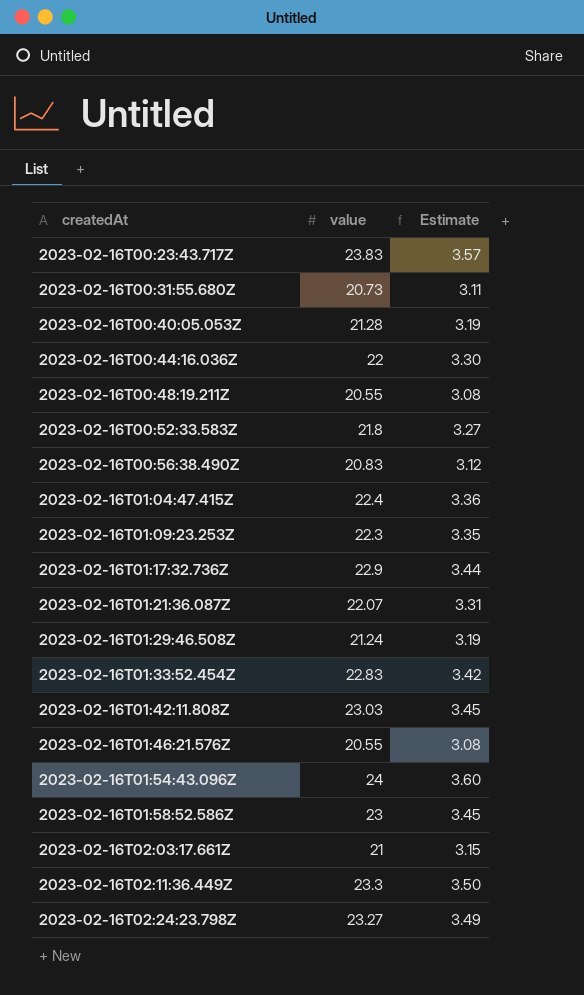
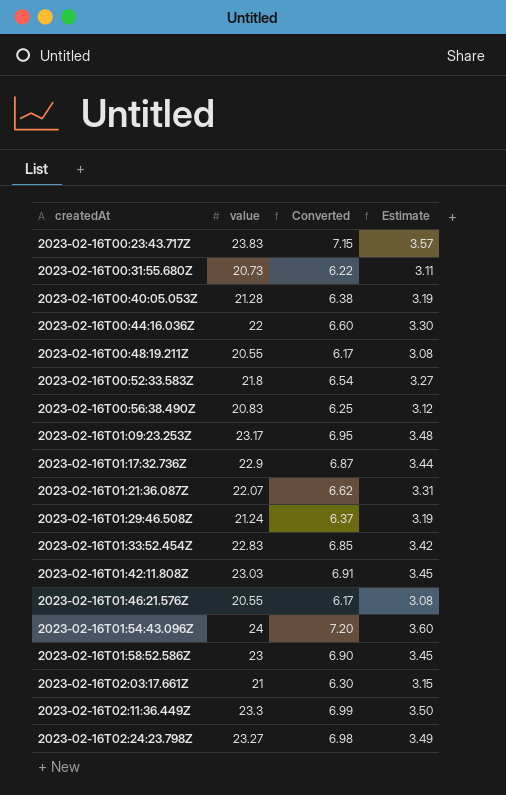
column Converted | formula: none -> [value] * 0.3
row 2023-02-16T01:04:47.415Z: 22.4 | 3.36 -> none
2023-02-16T01:09:23.253Z | value: 22.3 -> 23.17
2023-02-16T01:09:23.253Z | Estimate: 3.35 -> 3.48

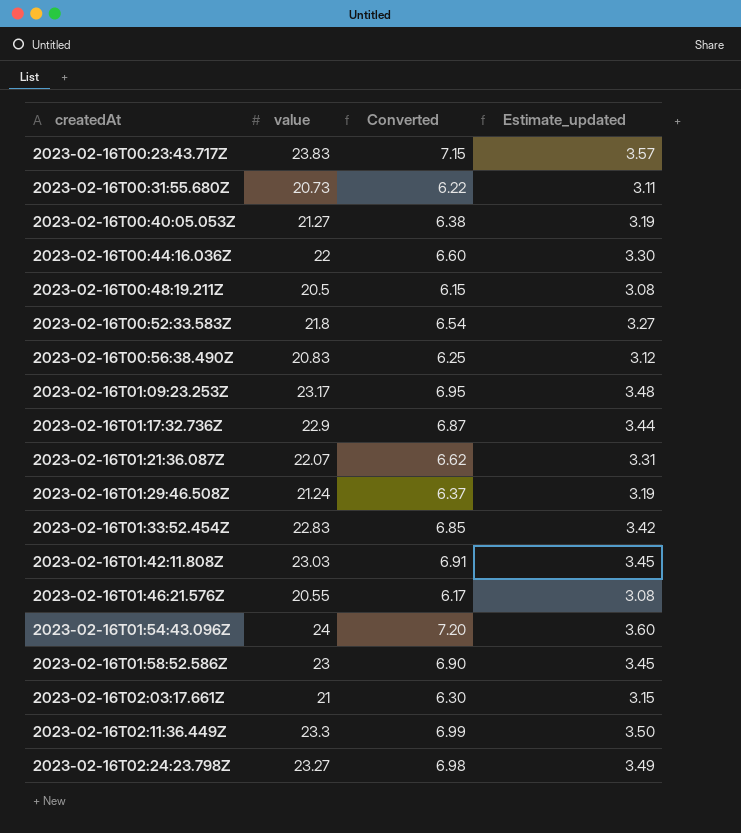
column name: Estimate -> Estimate_updated
2023-02-16T00:40:05.053Z | value: 21.28 -> 21.27
2023-02-16T00:48:19.211Z | value: 20.55 -> 20.5
2023-02-16T00:48:19.211Z | Converted: 6.17 -> 6.15

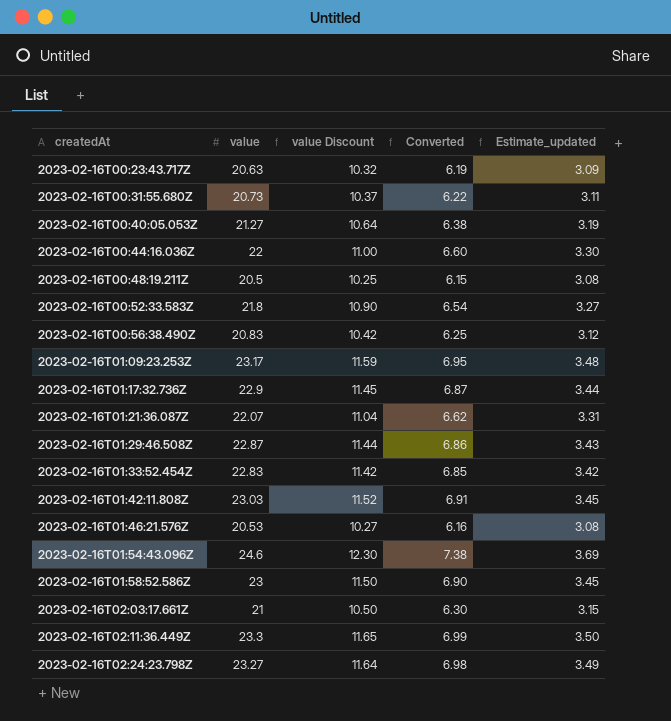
column value Discount | formula: none -> [value] * 0.5
2023-02-16T00:23:43.717Z | value: 23.83 -> 20.63
2023-02-16T00:23:43.717Z | Converted: 7.15 -> 6.19
2023-02-16T00:23:43.717Z | Estimate_updated: 3.57 -> 3.09
2023-02-16T01:29:46.508Z | value: 21.24 -> 22.87
2023-02-16T01:29:46.508Z | Converted: 6.37 -> 6.86
2023-02-16T01:29:46.508Z | Estimate_updated: 3.19 -> 3.43
2023-02-16T01:46:21.576Z | value: 20.55 -> 20.53
2023-02-16T01:46:21.576Z | Converted: 6.17 -> 6.16
2023-02-16T01:54:43.096Z | value: 24 -> 24.6
2023-02-16T01:54:43.096Z | Converted: 7.20 -> 7.38
2023-02-16T01:54:43.096Z | Estimate_updated: 3.60 -> 3.69

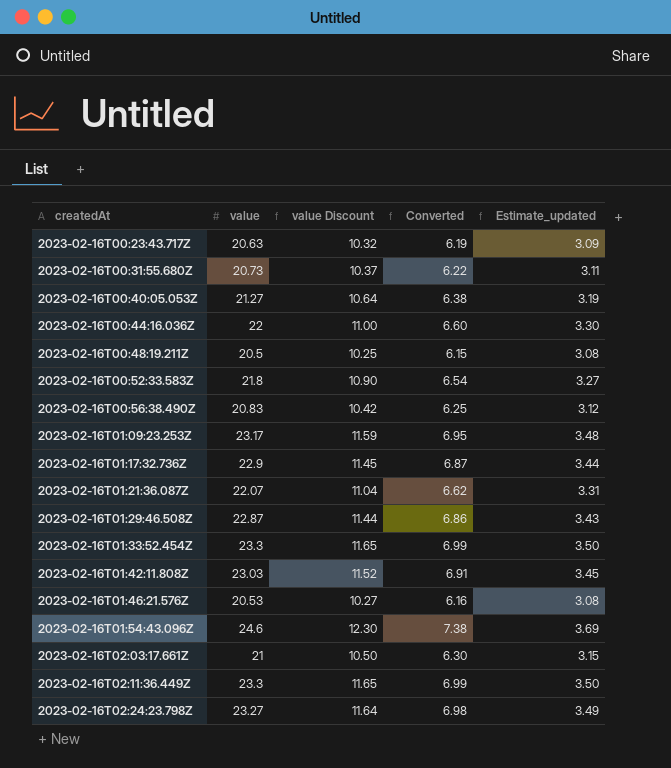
row 2023-02-16T01:58:52.586Z: 23 | 11.50 | 6.90 | 3.45 -> none
2023-02-16T01:33:52.454Z | value: 22.83 -> 23.3
2023-02-16T01:33:52.454Z | value Discount: 11.42 -> 11.65
2023-02-16T01:33:52.454Z | Converted: 6.85 -> 6.99
2023-02-16T01:33:52.454Z | Estimate_updated: 3.42 -> 3.50

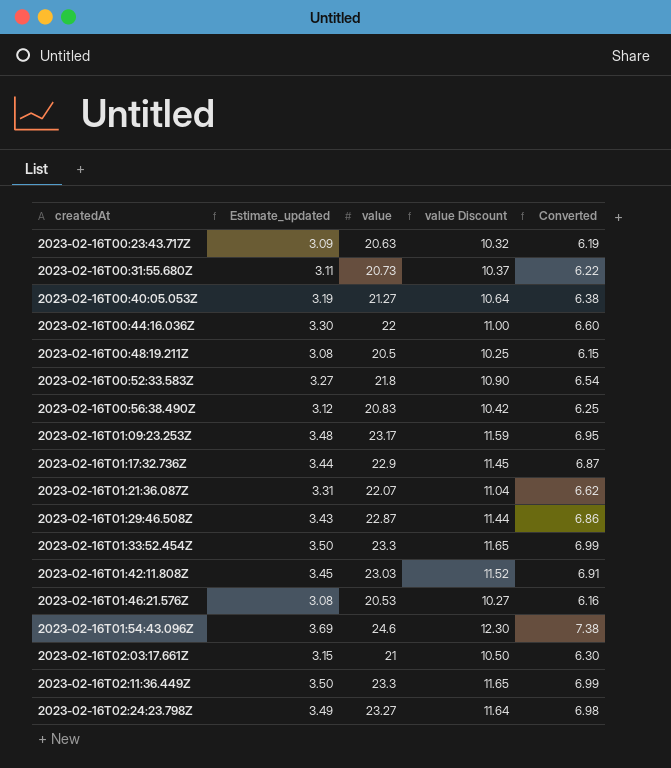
column Estimate_updated | position: 5 -> 2

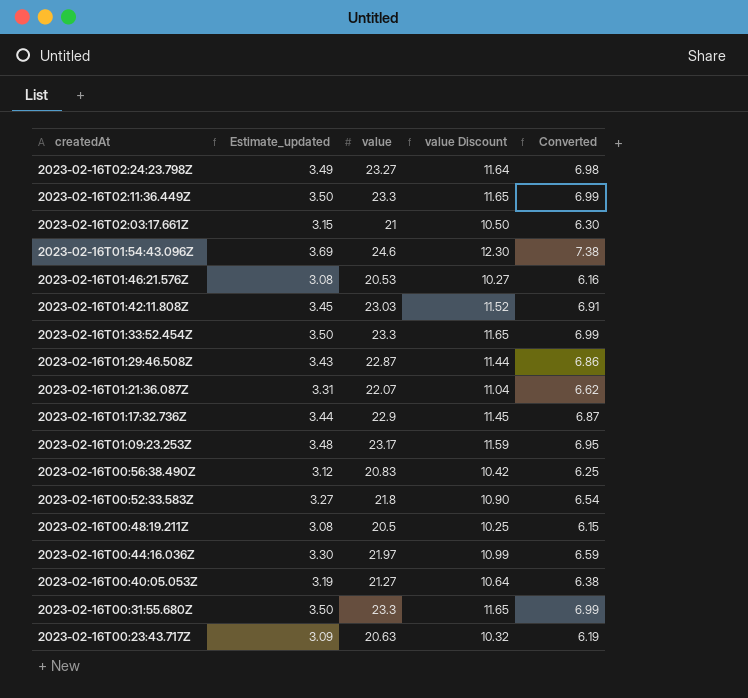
row order: createdAt ascending -> createdAt descending
2023-02-16T00:44:16.036Z | value: 22 -> 21.97
2023-02-16T00:44:16.036Z | value Discount: 11.00 -> 10.99
2023-02-16T00:44:16.036Z | Converted: 6.60 -> 6.59
2023-02-16T00:31:55.680Z | Estimate_updated: 3.11 -> 3.50
2023-02-16T00:31:55.680Z | value: 20.73 -> 23.3
2023-02-16T00:31:55.680Z | value Discount: 10.37 -> 11.65
2023-02-16T00:31:55.680Z | Converted: 6.22 -> 6.99

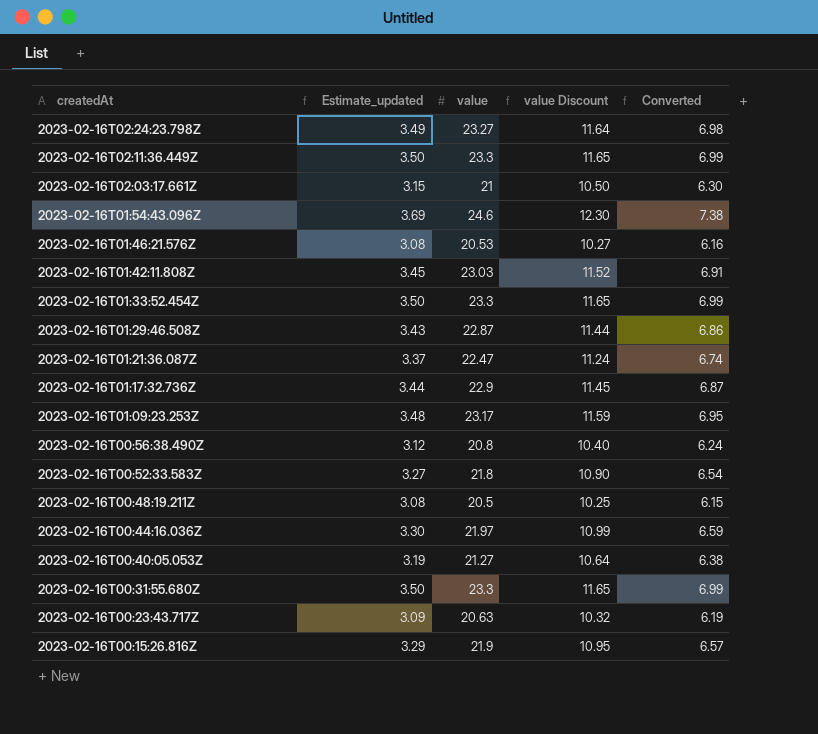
2023-02-16T01:21:36.087Z | Estimate_updated: 3.31 -> 3.37
2023-02-16T01:21:36.087Z | value: 22.07 -> 22.47
2023-02-16T01:21:36.087Z | value Discount: 11.04 -> 11.24
2023-02-16T01:21:36.087Z | Converted: 6.62 -> 6.74
2023-02-16T00:56:38.490Z | value: 20.83 -> 20.8
2023-02-16T00:56:38.490Z | value Discount: 10.42 -> 10.40
2023-02-16T00:56:38.490Z | Converted: 6.25 -> 6.24
row 2023-02-16T00:15:26.816Z: none -> 3.29 | 21.9 | 10.95 | 6.57

